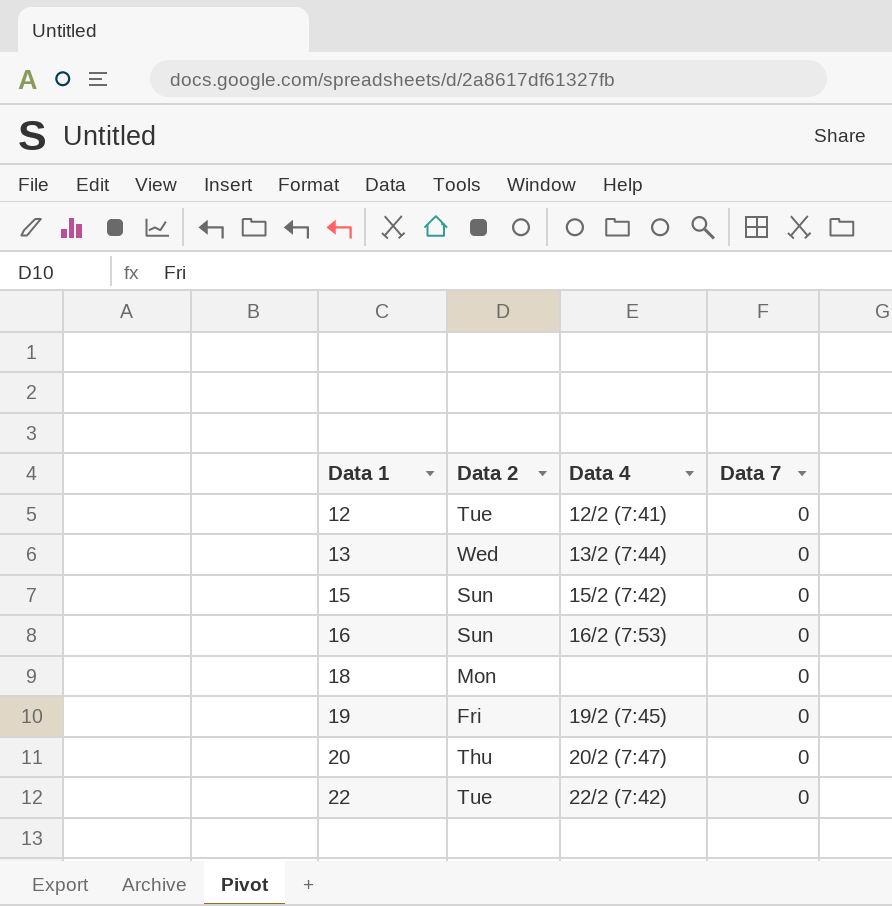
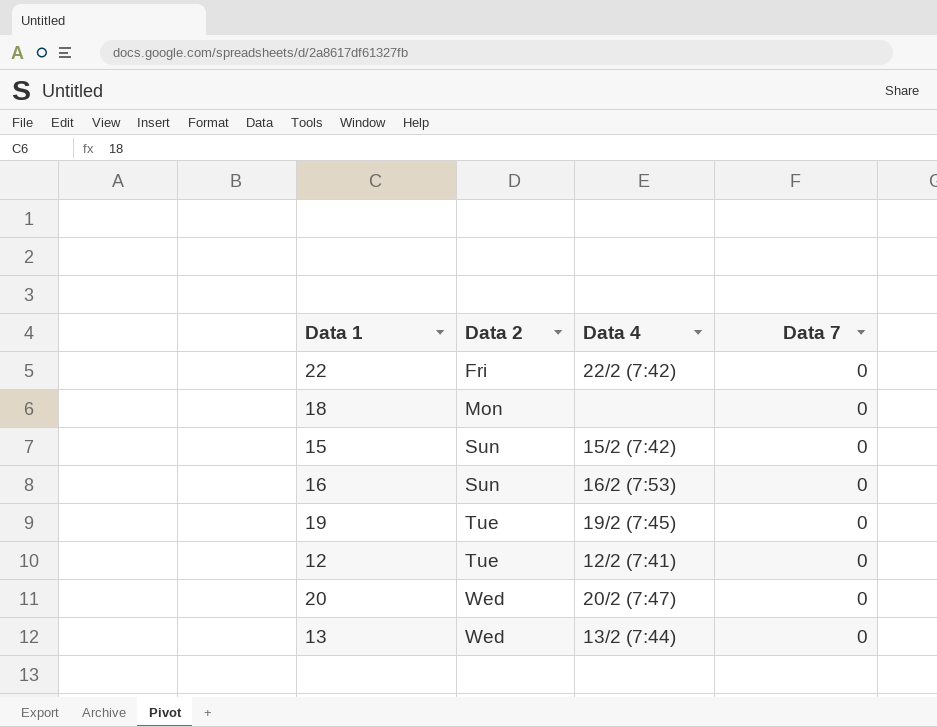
row order: Data 1 ascending -> Data 2 ascending
22 | Data 2: Tue -> Fri
19 | Data 2: Fri -> Tue
20 | Data 2: Thu -> Wed

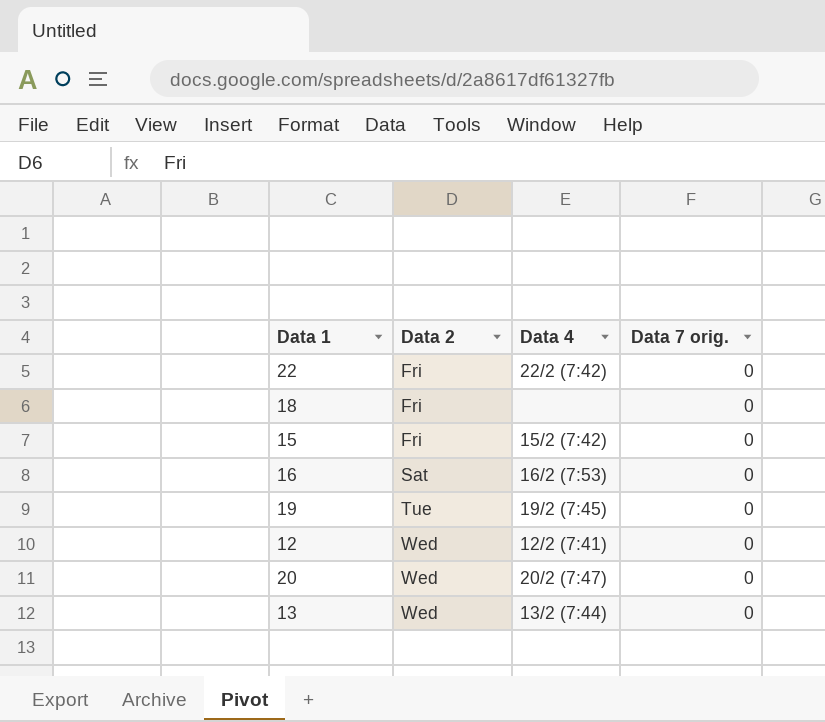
column name: Data 7 -> Data 7 orig.
18 | Data 2: Mon -> Fri
15 | Data 2: Sun -> Fri
16 | Data 2: Sun -> Sat
12 | Data 2: Tue -> Wed

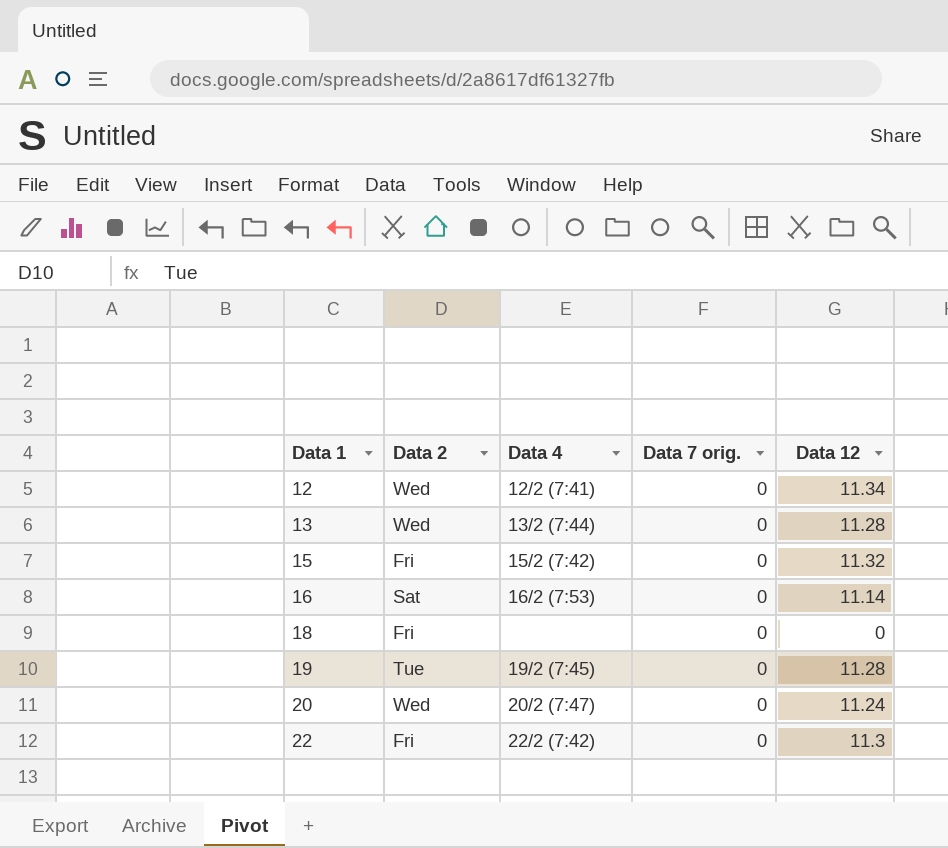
row order: Data 2 ascending -> Data 1 ascending
column Data 12 | position: none -> 5

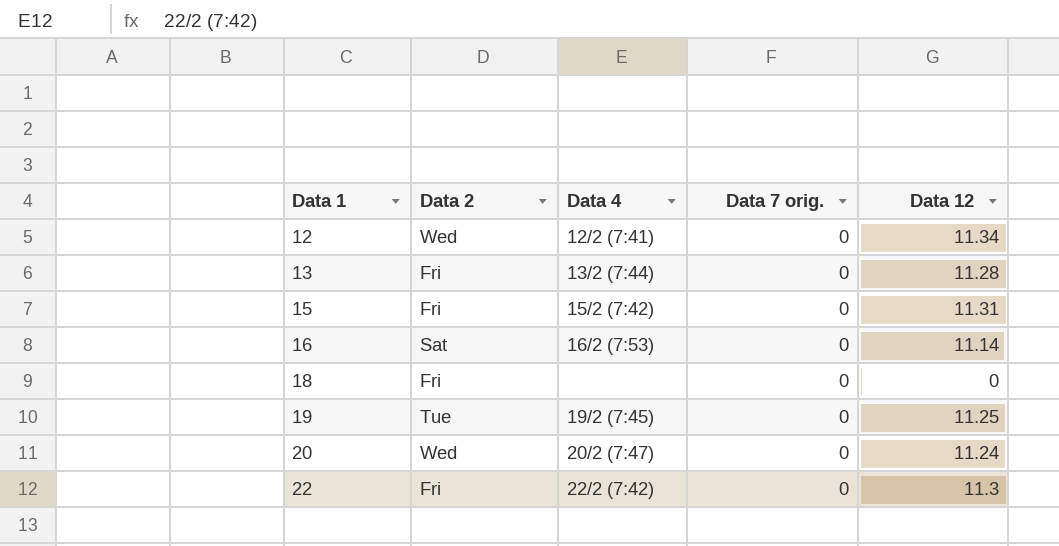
13 | Data 2: Wed -> Fri
15 | Data 12: 11.32 -> 11.31
19 | Data 12: 11.28 -> 11.25

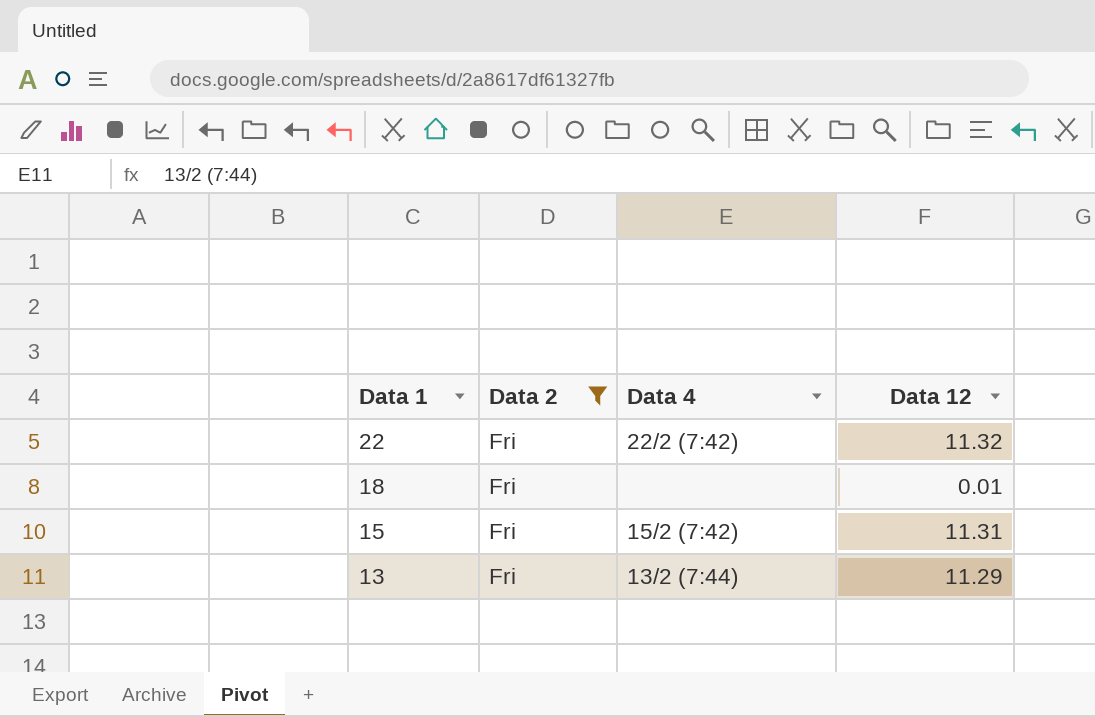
filter: none -> Data 2 = Fri
row order: Data 1 ascending -> Data 1 descending
column Data 7 orig. | position: 4 -> none
22 | Data 12: 11.3 -> 11.32
18 | Data 12: 0 -> 0.01
13 | Data 12: 11.28 -> 11.29

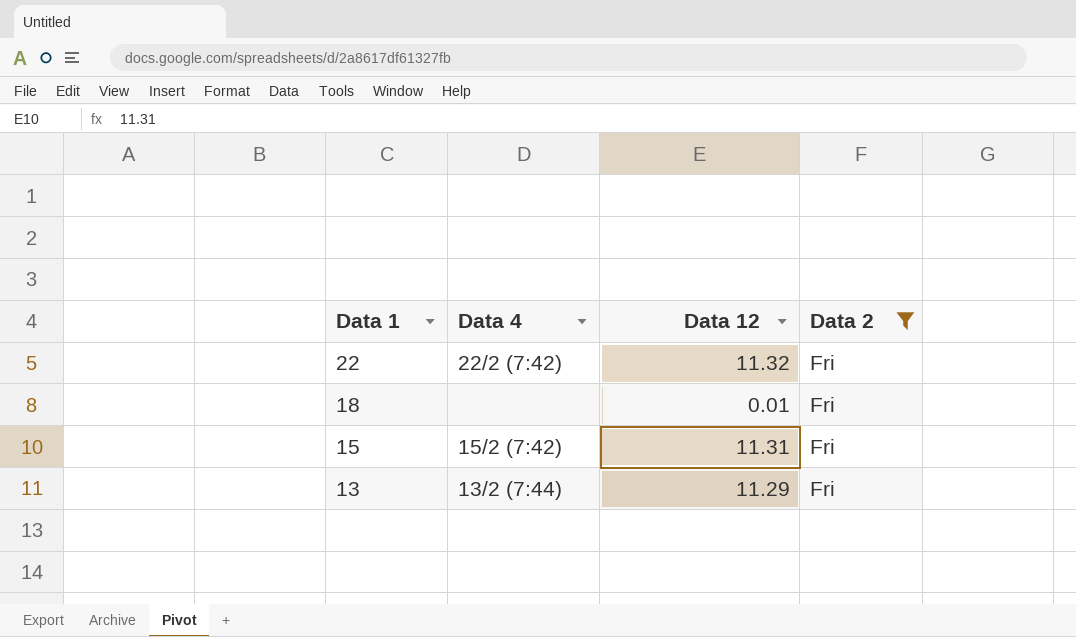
column Data 2 | position: 2 -> 4

